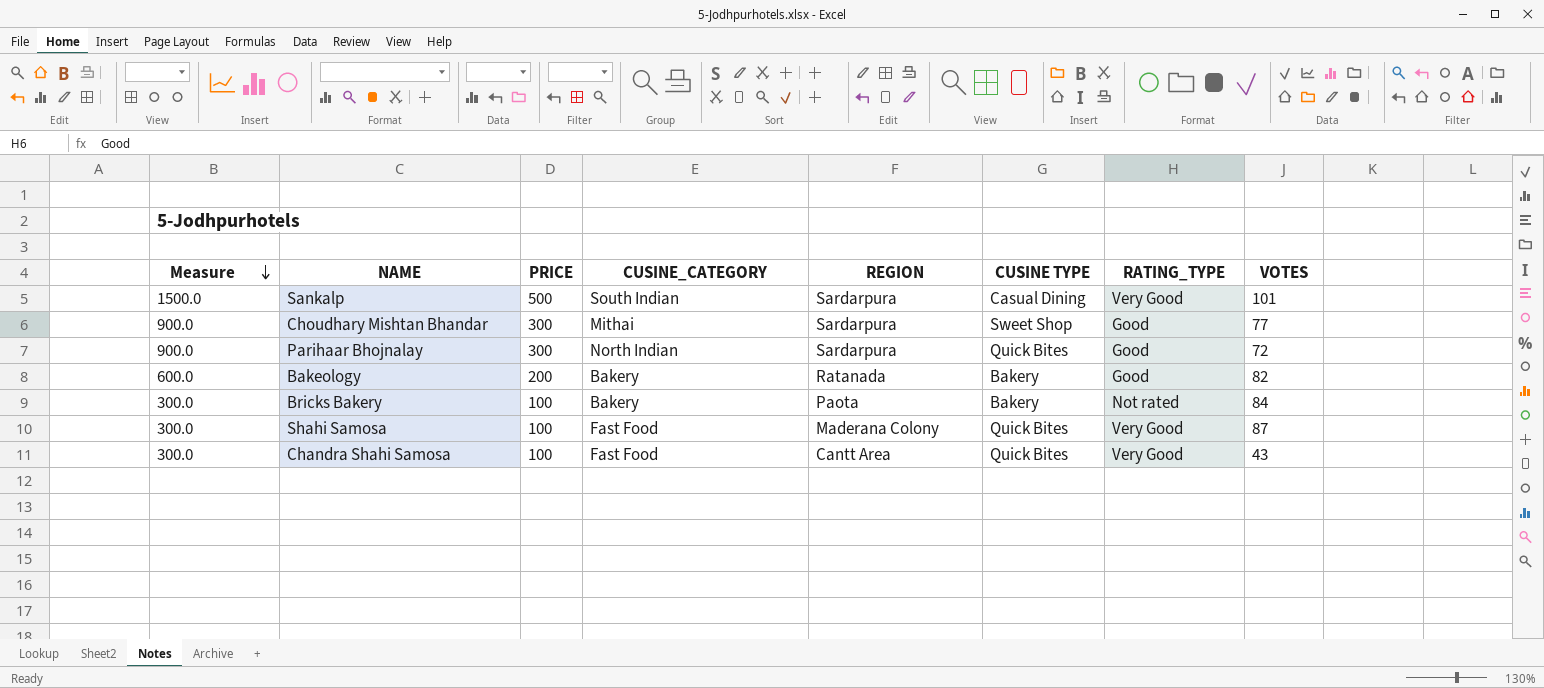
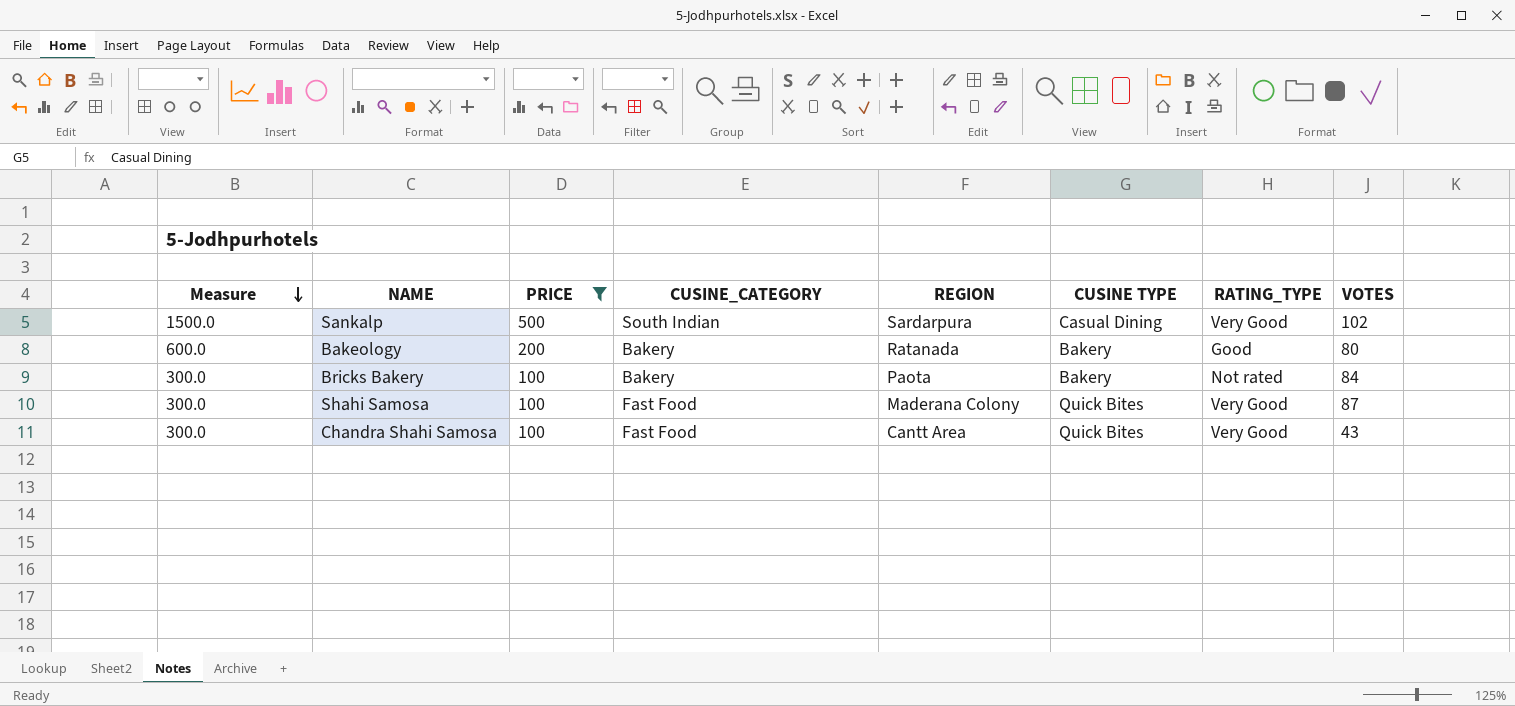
filter: none -> PRICE != 300
Sankalp | VOTES: 101 -> 102
Bakeology | VOTES: 82 -> 80

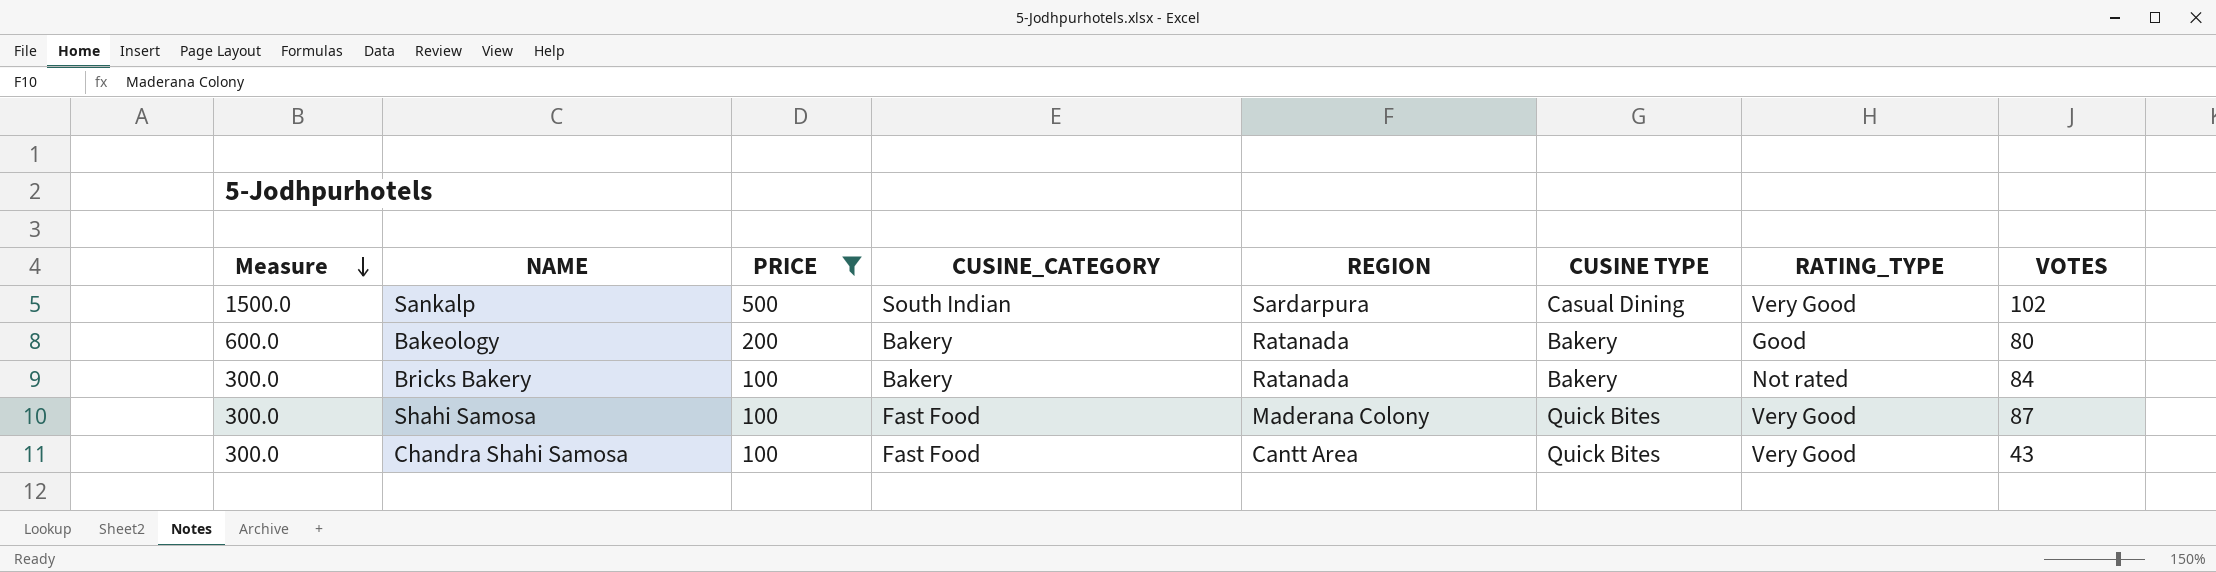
Bricks Bakery | REGION: Paota -> Ratanada

